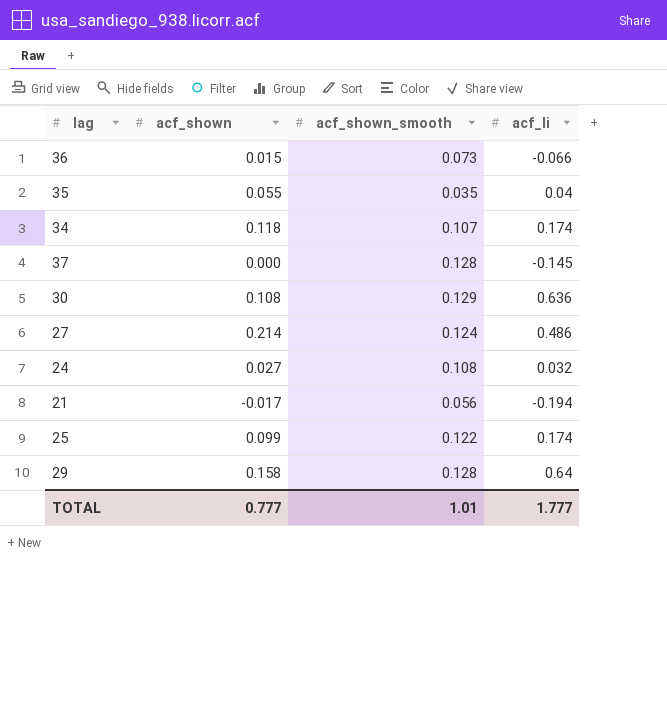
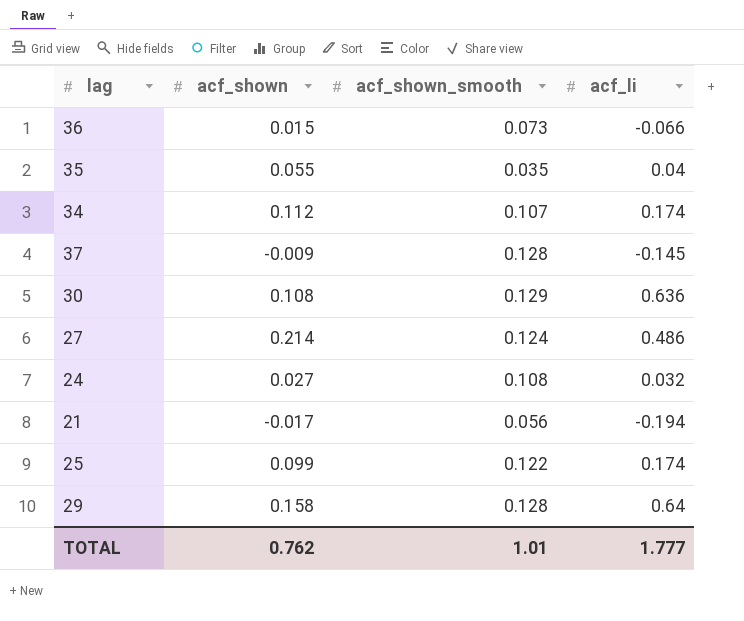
34 | acf_shown: 0.118 -> 0.112
37 | acf_shown: 0.000 -> -0.009
TOTAL | acf_shown: 0.777 -> 0.762

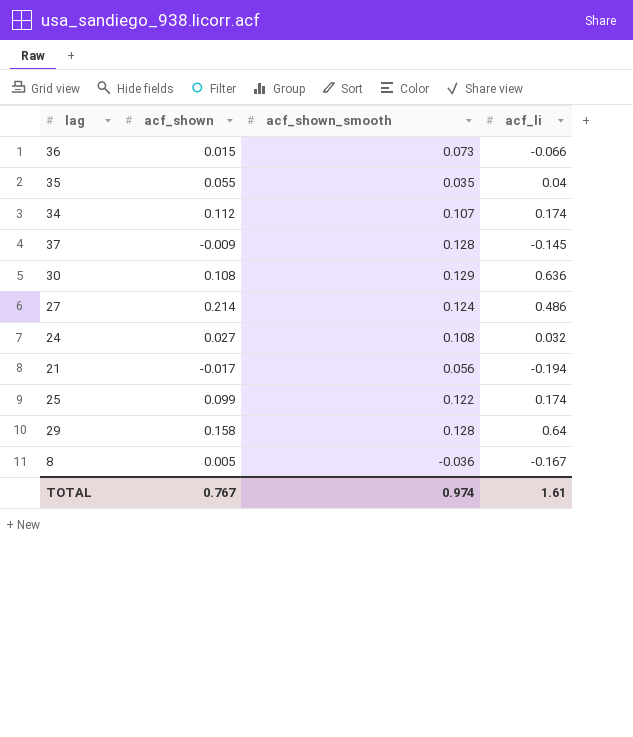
row 8: none -> 0.005 | -0.036 | -0.167
TOTAL | acf_shown: 0.762 -> 0.767
TOTAL | acf_shown_smooth: 1.01 -> 0.974
TOTAL | acf_li: 1.777 -> 1.61

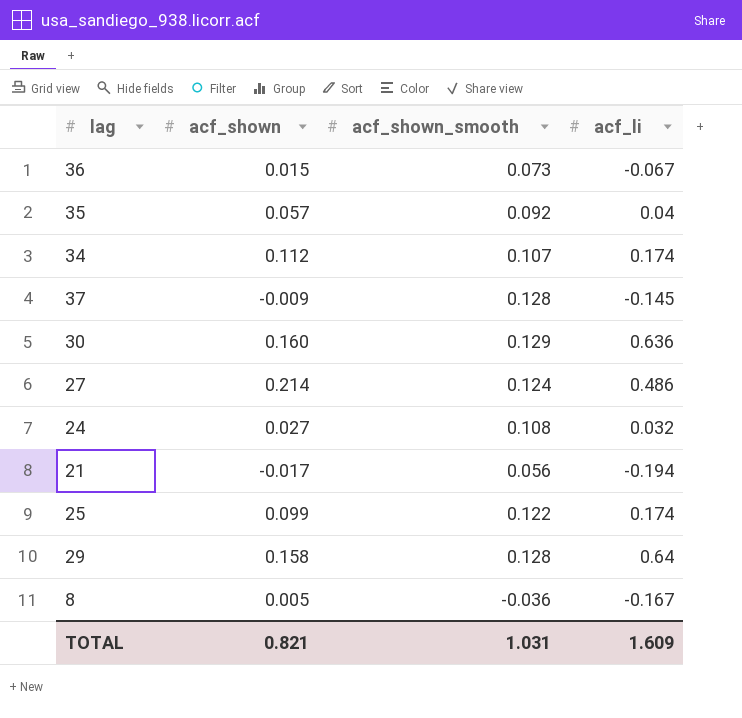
36 | acf_li: -0.066 -> -0.067
35 | acf_shown: 0.055 -> 0.057
35 | acf_shown_smooth: 0.035 -> 0.092
30 | acf_shown: 0.108 -> 0.160
TOTAL | acf_shown: 0.767 -> 0.821
TOTAL | acf_shown_smooth: 0.974 -> 1.031
TOTAL | acf_li: 1.61 -> 1.609

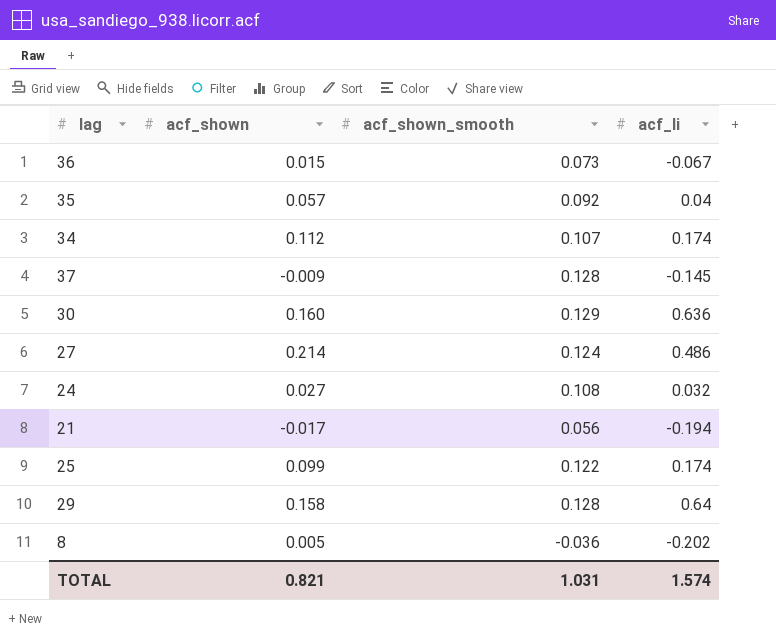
8 | acf_li: -0.167 -> -0.202
TOTAL | acf_li: 1.609 -> 1.574

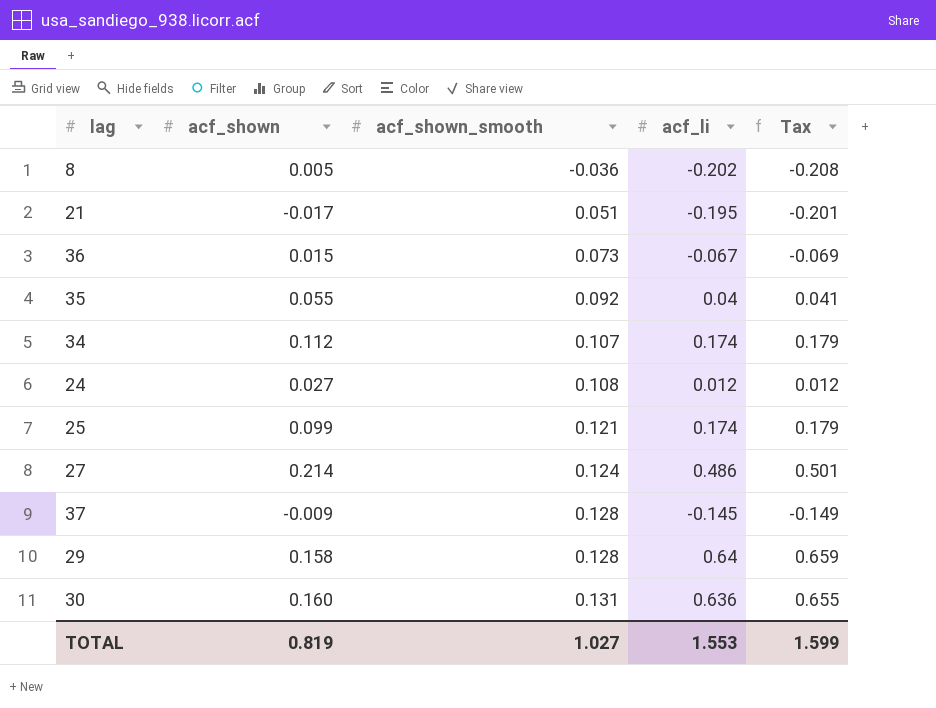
row order: none -> acf_shown_smooth ascending
column Tax | formula: none -> [acf_li] * 1.03
21 | acf_shown_smooth: 0.056 -> 0.051
21 | acf_li: -0.194 -> -0.195
35 | acf_shown: 0.057 -> 0.055
24 | acf_li: 0.032 -> 0.012
25 | acf_shown_smooth: 0.122 -> 0.121
30 | acf_shown_smooth: 0.129 -> 0.131
TOTAL | acf_shown: 0.821 -> 0.819
TOTAL | acf_shown_smooth: 1.031 -> 1.027
TOTAL | acf_li: 1.574 -> 1.553

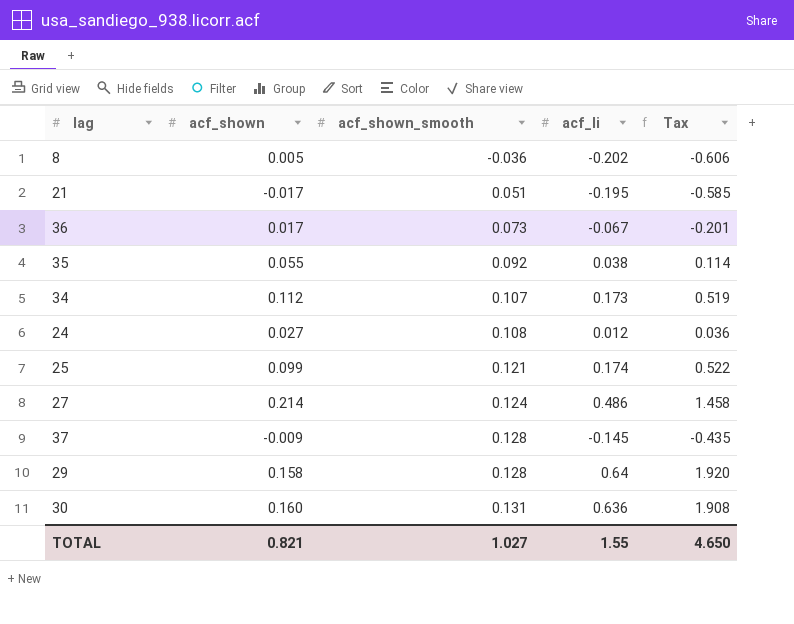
column Tax | formula: [acf_li] * 1.03 -> [acf_li] * 3
36 | acf_shown: 0.015 -> 0.017
35 | acf_li: 0.04 -> 0.038
34 | acf_li: 0.174 -> 0.173
TOTAL | acf_shown: 0.819 -> 0.821
TOTAL | acf_li: 1.553 -> 1.55
TOTAL | Tax: 1.599 -> 4.650

